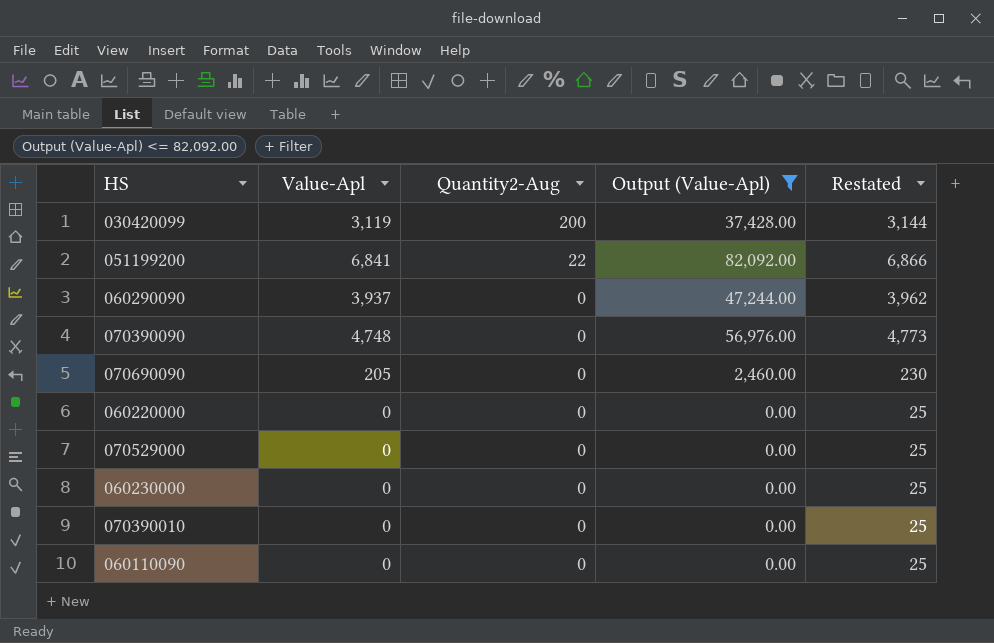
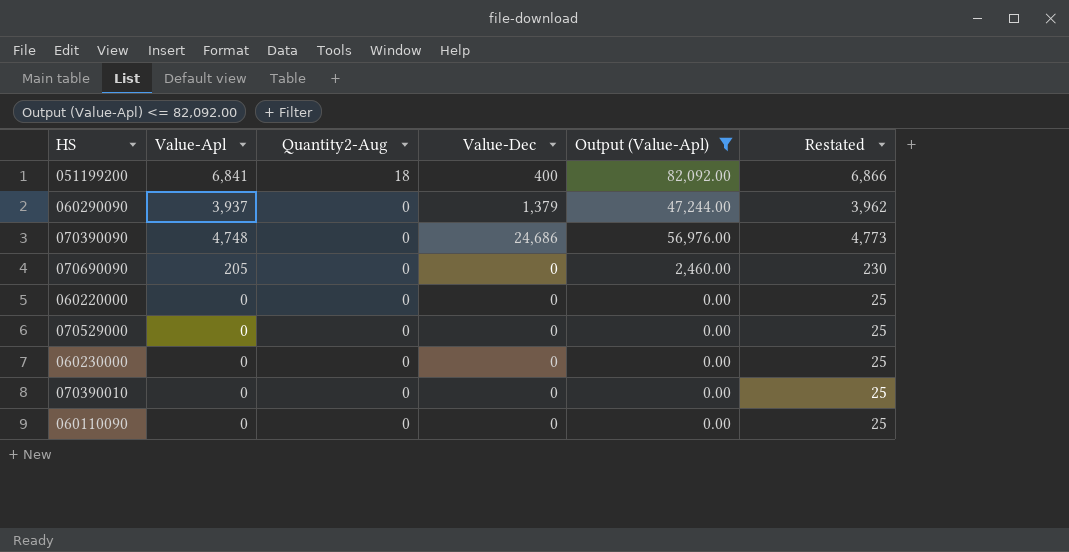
column Value-Dec | position: none -> 4
row 030420099: 3,119 | 200 | 37,428.00 | 3,144 -> none
051199200 | Quantity2-Aug: 22 -> 18

